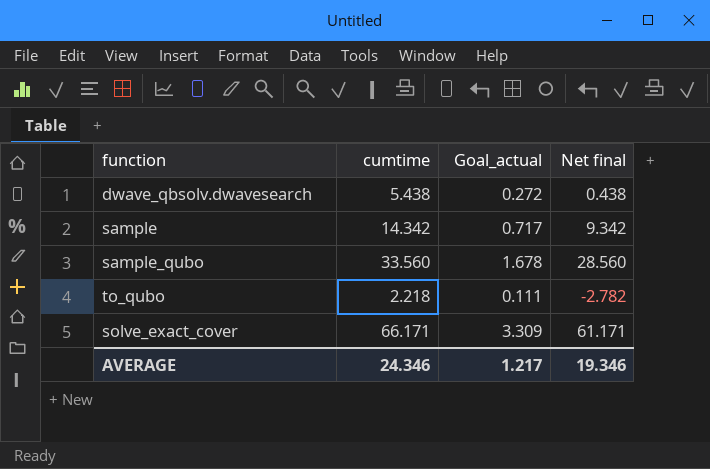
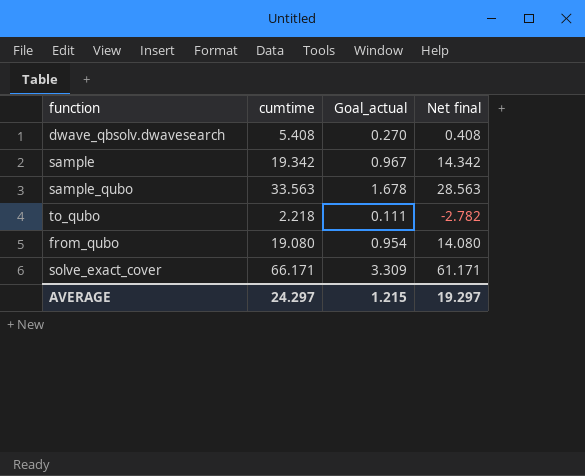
dwave_qbsolv.dwavesearch | cumtime: 5.438 -> 5.408
dwave_qbsolv.dwavesearch | Goal_actual: 0.272 -> 0.270
dwave_qbsolv.dwavesearch | Net final: 0.438 -> 0.408
sample | cumtime: 14.342 -> 19.342
sample | Goal_actual: 0.717 -> 0.967
sample | Net final: 9.342 -> 14.342
sample_qubo | cumtime: 33.560 -> 33.563
sample_qubo | Net final: 28.560 -> 28.563
row from_qubo: none -> 19.080 | 0.954 | 14.080
AVERAGE | cumtime: 24.346 -> 24.297
AVERAGE | Goal_actual: 1.217 -> 1.215
AVERAGE | Net final: 19.346 -> 19.297

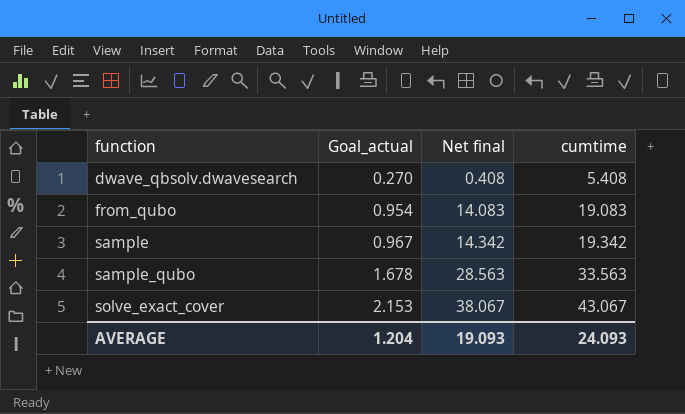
row order: none -> function ascending
column cumtime | position: 2 -> 4
row to_qubo: 2.218 | 0.111 | -2.782 -> none
from_qubo | Net final: 14.080 -> 14.083
from_qubo | cumtime: 19.080 -> 19.083
solve_exact_cover | Goal_actual: 3.309 -> 2.153
solve_exact_cover | Net final: 61.171 -> 38.067
solve_exact_cover | cumtime: 66.171 -> 43.067
AVERAGE | Goal_actual: 1.215 -> 1.204
AVERAGE | Net final: 19.297 -> 19.093
AVERAGE | cumtime: 24.297 -> 24.093

